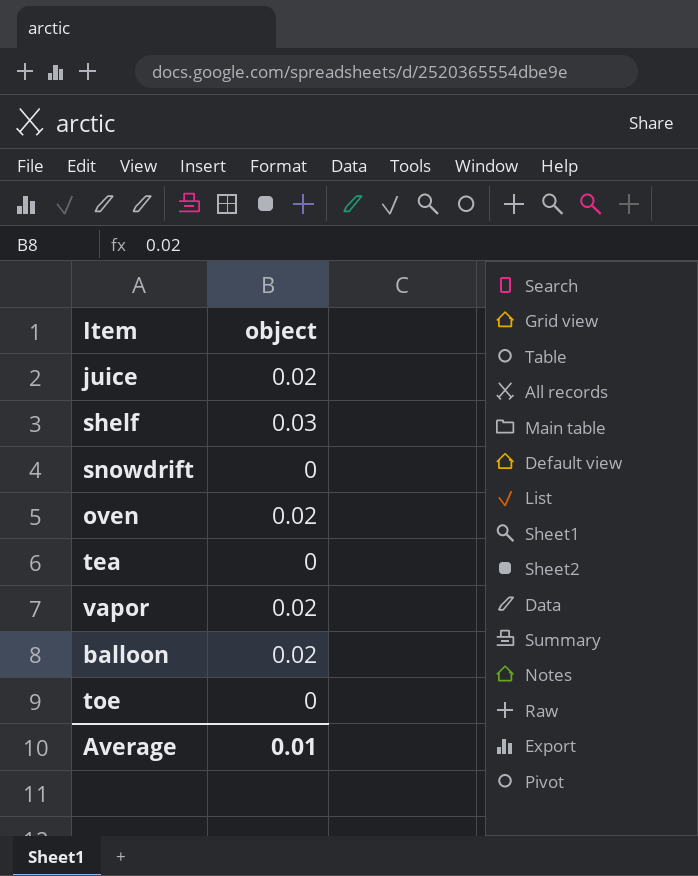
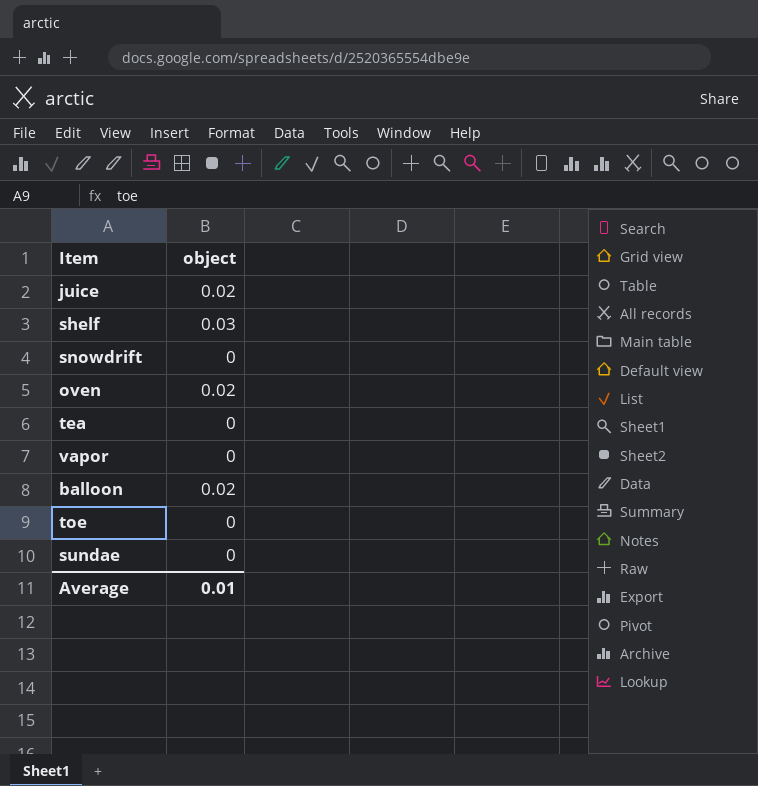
vapor | object: 0.02 -> 0
row sundae: none -> 0

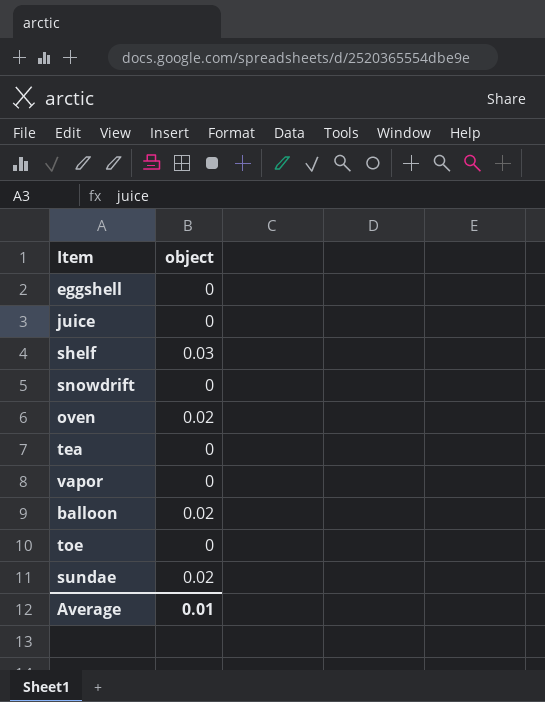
row eggshell: none -> 0
juice | object: 0.02 -> 0
sundae | object: 0 -> 0.02

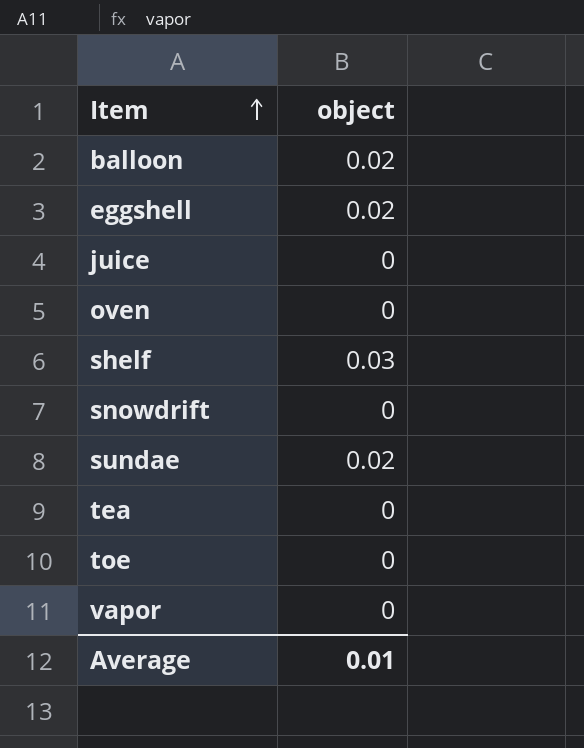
row order: none -> Item ascending
eggshell | object: 0 -> 0.02
oven | object: 0.02 -> 0

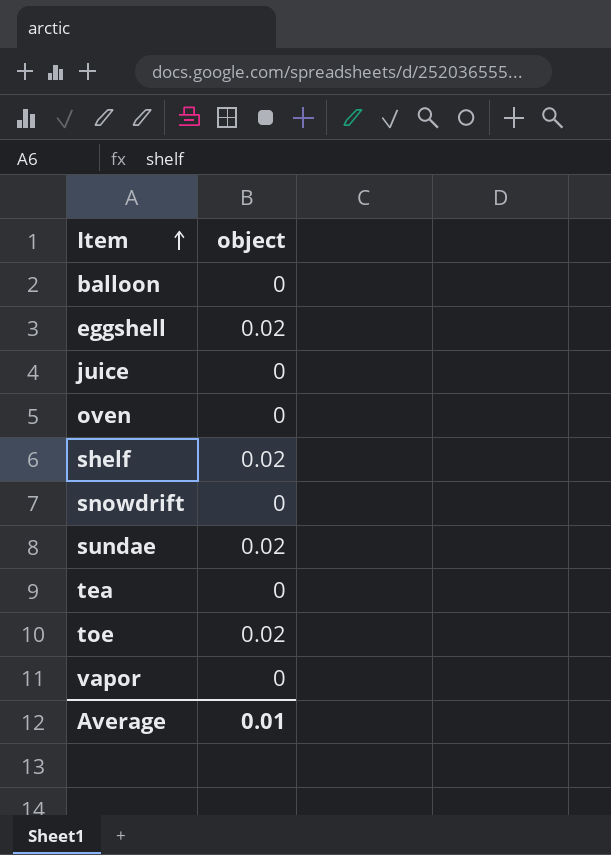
balloon | object: 0.02 -> 0
shelf | object: 0.03 -> 0.02
toe | object: 0 -> 0.02

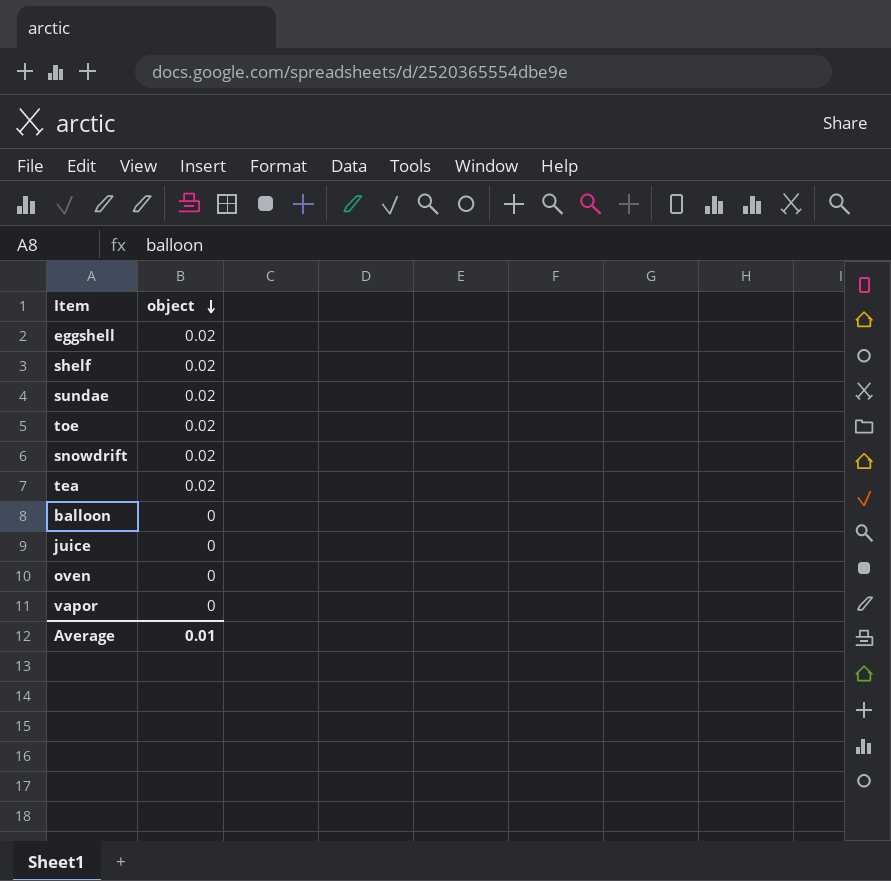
row order: Item ascending -> object descending
snowdrift | object: 0 -> 0.02
tea | object: 0 -> 0.02

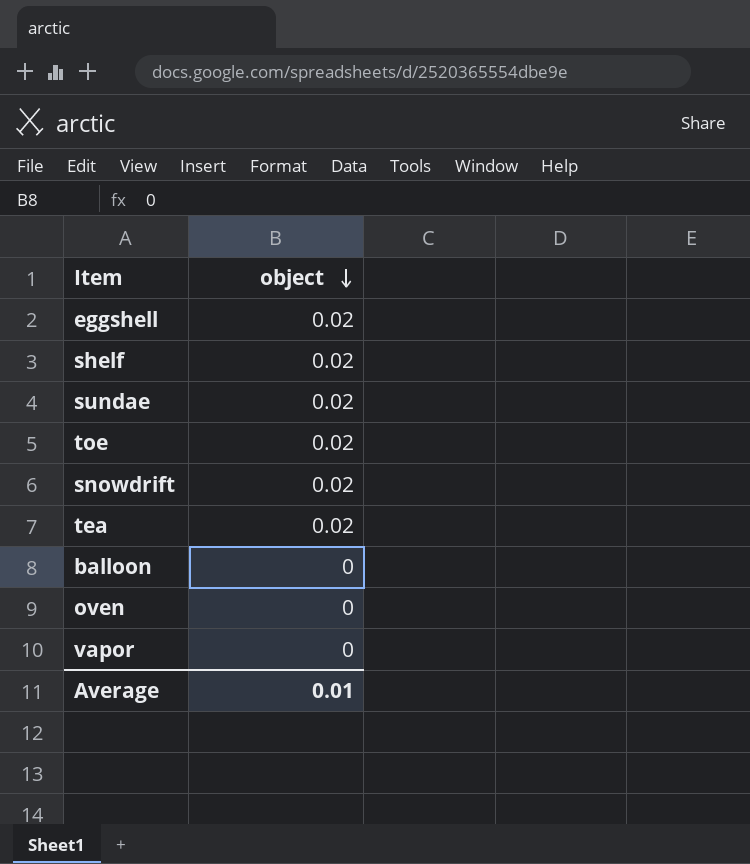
row juice: 0 -> none

